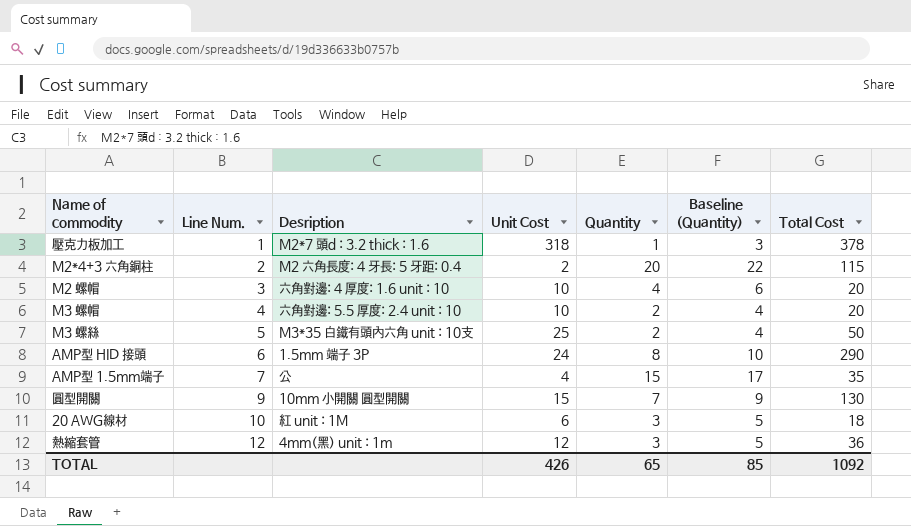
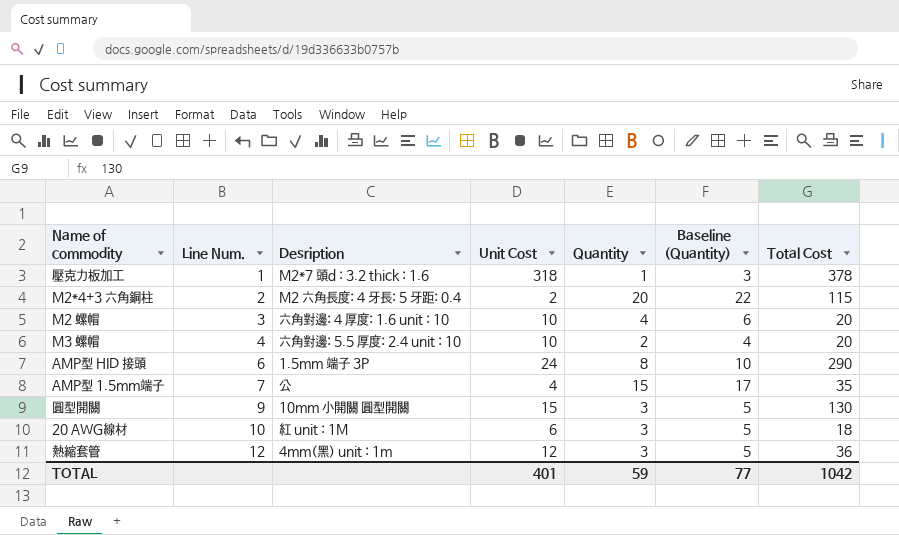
row M3 螺絲: 5 | M3*35 白鐵有頭內六角 unit : 10支 | 25 | 2 | 4 | 50 -> none
圓型開關 | Quantity: 7 -> 3
圓型開關 | Baseline (Quantity): 9 -> 5
TOTAL | Unit Cost: 426 -> 401
TOTAL | Quantity: 65 -> 59
TOTAL | Baseline (Quantity): 85 -> 77
TOTAL | Total Cost: 1092 -> 1042

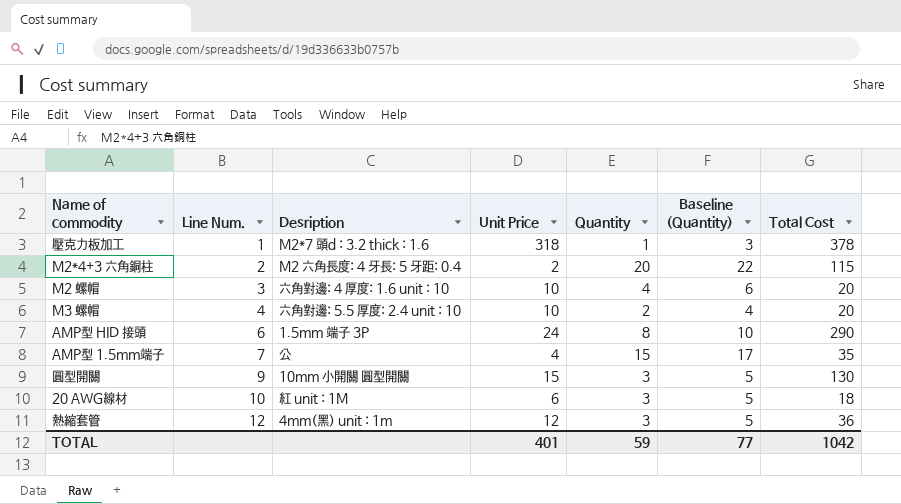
column name: Unit Cost -> Unit Price

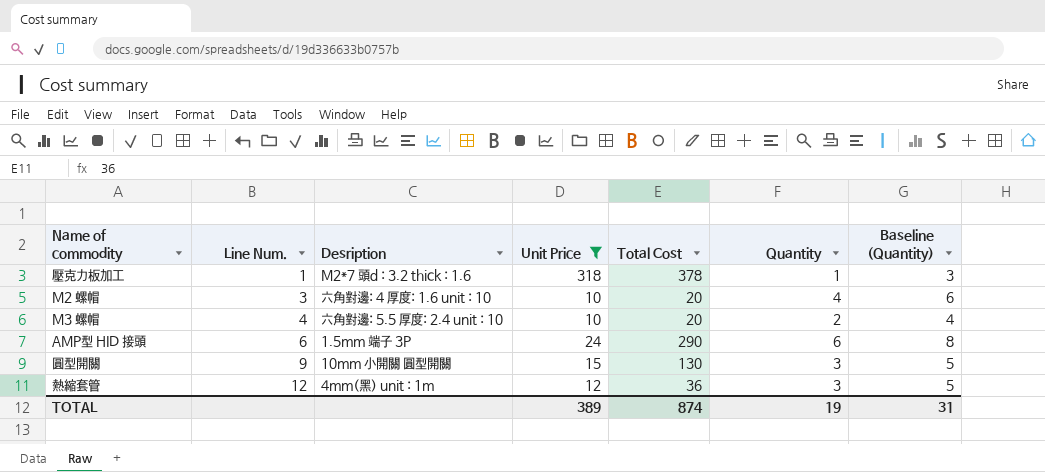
filter: none -> Unit Price >= 10
column Total Cost | position: 7 -> 5
AMP型 HID 接頭 | Quantity: 8 -> 6
AMP型 HID 接頭 | Baseline (Quantity): 10 -> 8
TOTAL | Unit Price: 401 -> 389
TOTAL | Total Cost: 1042 -> 874
TOTAL | Quantity: 59 -> 19
TOTAL | Baseline (Quantity): 77 -> 31

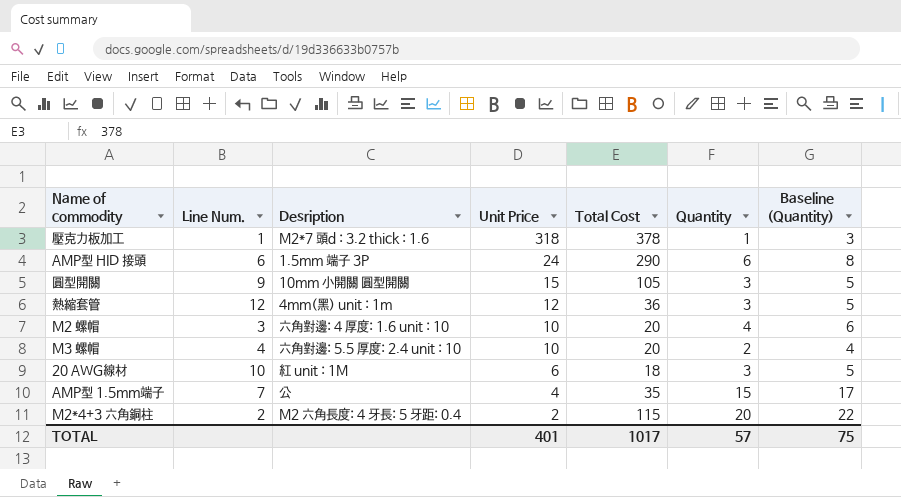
filter: Unit Price >= 10 -> none
row order: Line Num. ascending -> Unit Price descending
圓型開關 | Total Cost: 130 -> 105
TOTAL | Unit Price: 389 -> 401
TOTAL | Total Cost: 874 -> 1017
TOTAL | Quantity: 19 -> 57
TOTAL | Baseline (Quantity): 31 -> 75

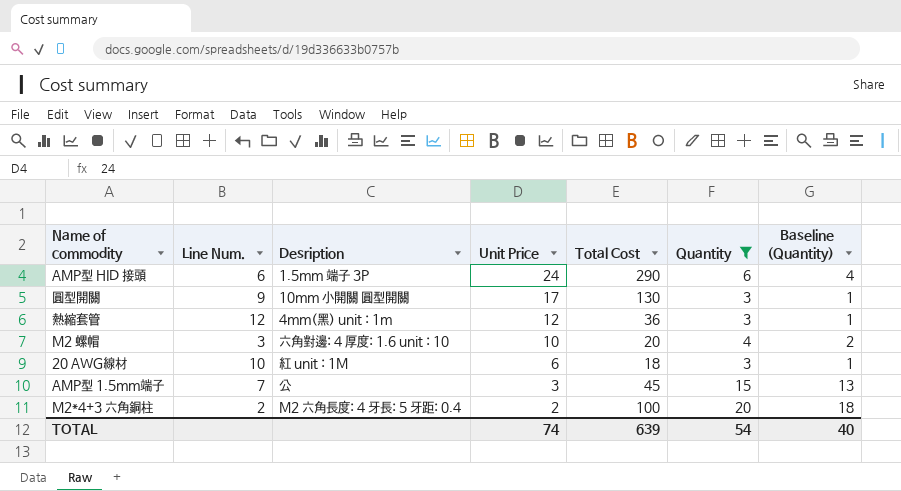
filter: none -> Quantity >= 3
column Baseline (Quantity) | formula: [Quantity] + 2 -> [Quantity] - 2
圓型開關 | Unit Price: 15 -> 17
圓型開關 | Total Cost: 105 -> 130
AMP型 1.5mm端子 | Unit Price: 4 -> 3
AMP型 1.5mm端子 | Total Cost: 35 -> 45
M2*4+3 六角銅柱 | Total Cost: 115 -> 100
TOTAL | Unit Price: 401 -> 74
TOTAL | Total Cost: 1017 -> 639
TOTAL | Quantity: 57 -> 54
TOTAL | Baseline (Quantity): 75 -> 40

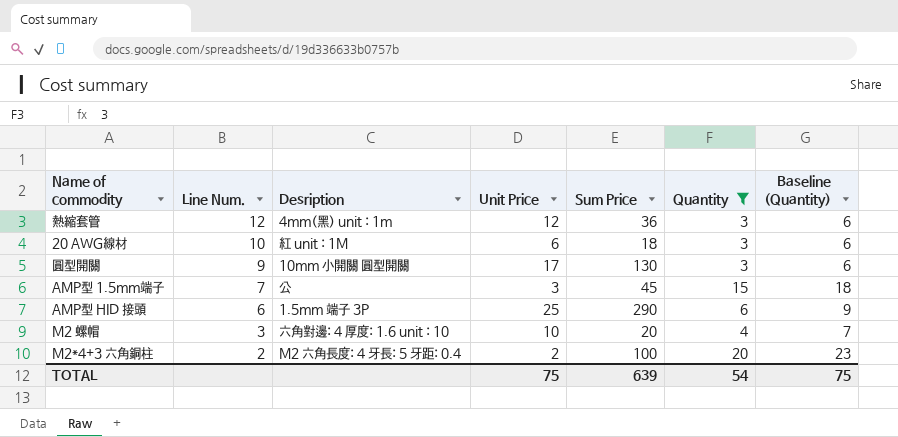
row order: Unit Price descending -> Line Num. descending
column name: Total Cost -> Sum Price
column Baseline (Quantity) | formula: [Quantity] - 2 -> [Quantity] + 3
AMP型 HID 接頭 | Unit Price: 24 -> 25
TOTAL | Unit Price: 74 -> 75
TOTAL | Baseline (Quantity): 40 -> 75

